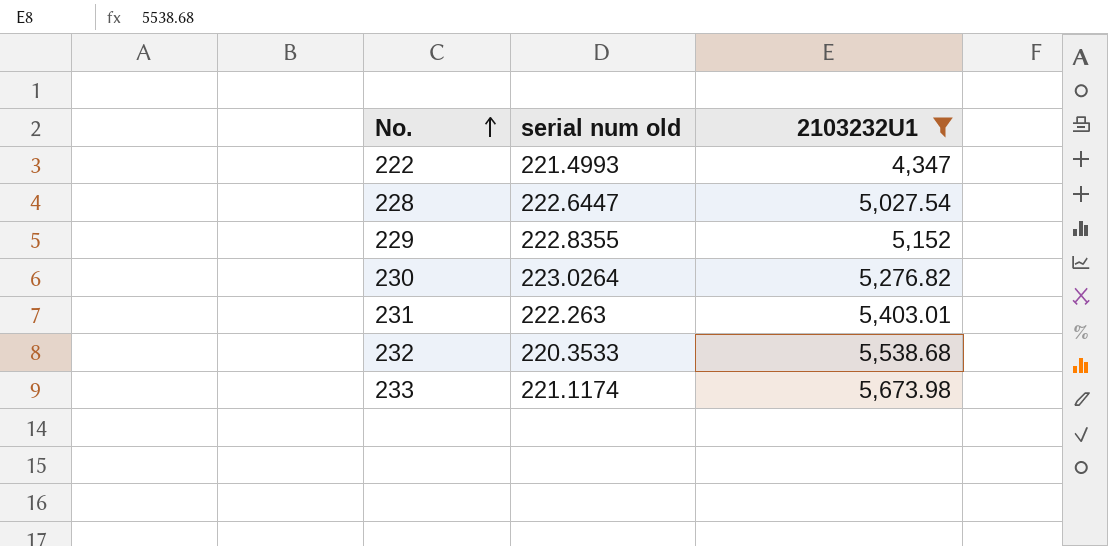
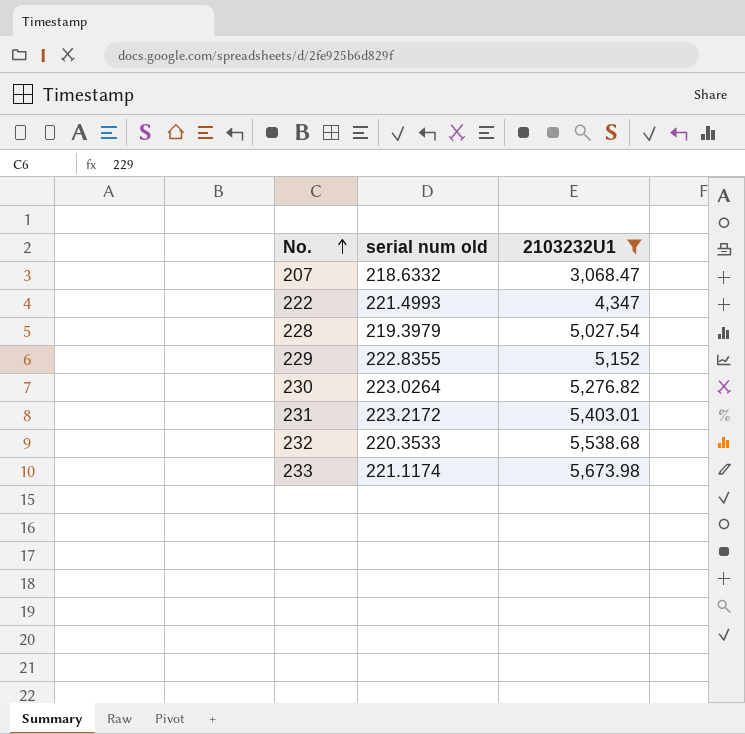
row 207: none -> 218.6332 | 3,068.47
228 | serial num old: 222.6447 -> 219.3979
231 | serial num old: 222.263 -> 223.2172

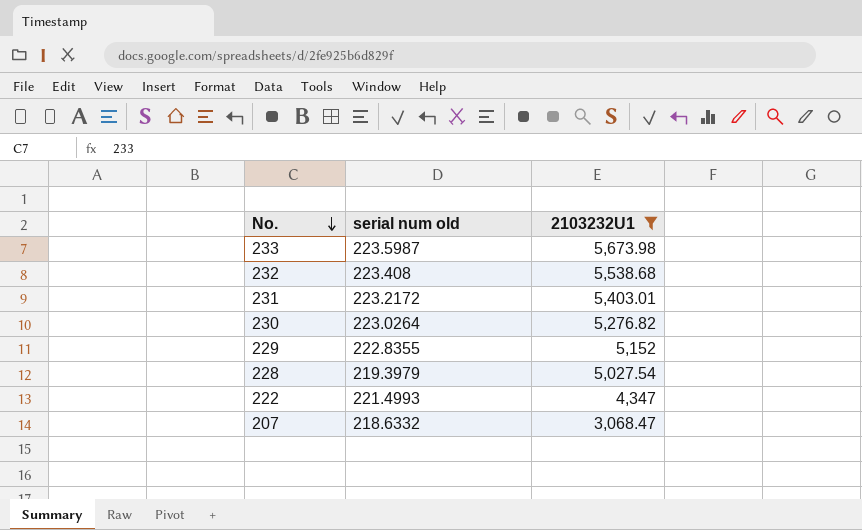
row order: No. ascending -> No. descending
233 | serial num old: 221.1174 -> 223.5987
232 | serial num old: 220.3533 -> 223.408

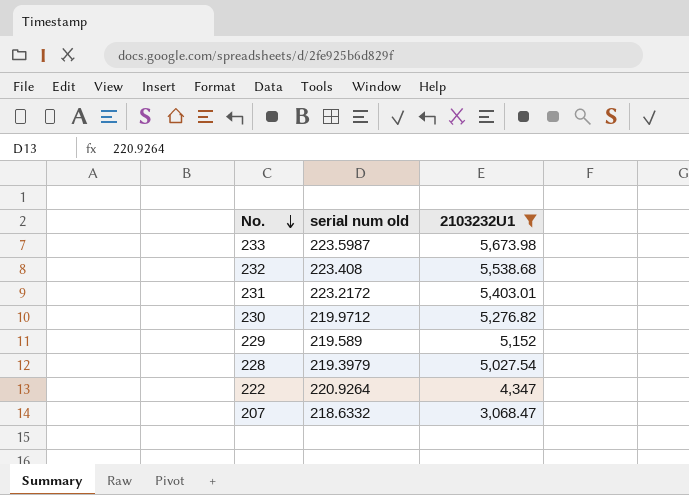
230 | serial num old: 223.0264 -> 219.9712
229 | serial num old: 222.8355 -> 219.589
222 | serial num old: 221.4993 -> 220.9264

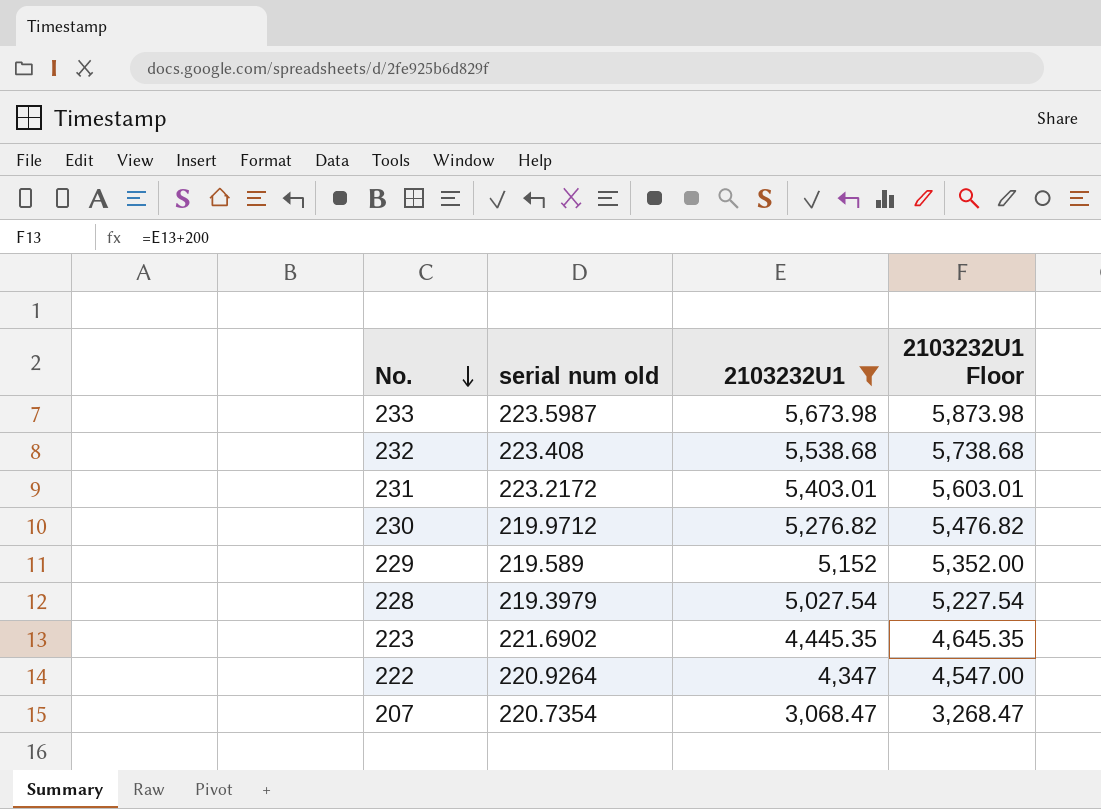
column 2103232U1 Floor | formula: none -> [2103232U1] + 200
row 223: none -> 221.6902 | 4,445.35 | 4,645.35
207 | serial num old: 218.6332 -> 220.7354

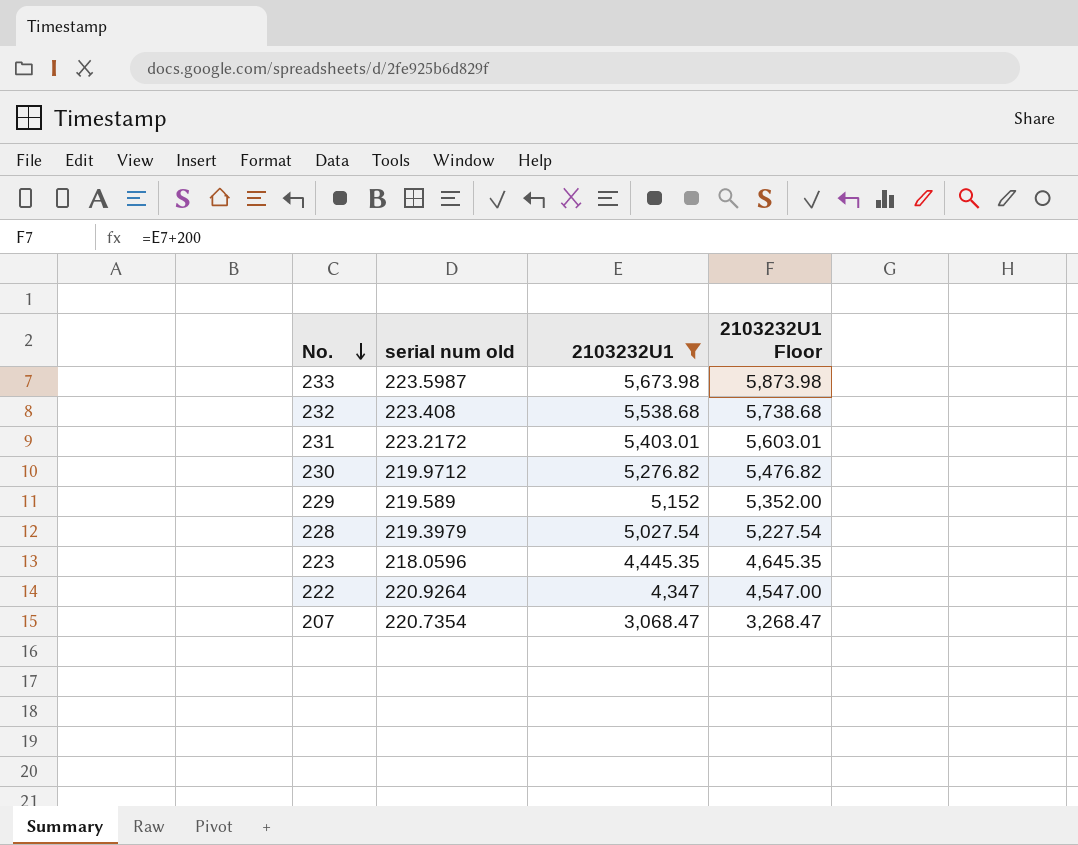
223 | serial num old: 221.6902 -> 218.0596

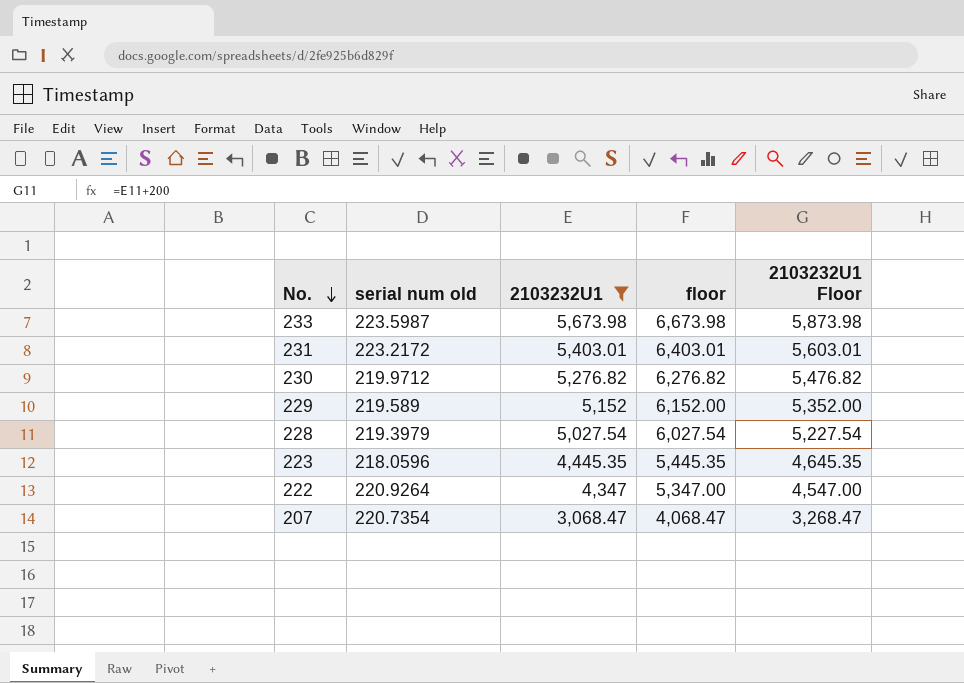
column floor | formula: none -> [2103232U1] + 1000
row 232: 223.408 | 5,538.68 | 5,738.68 -> none

